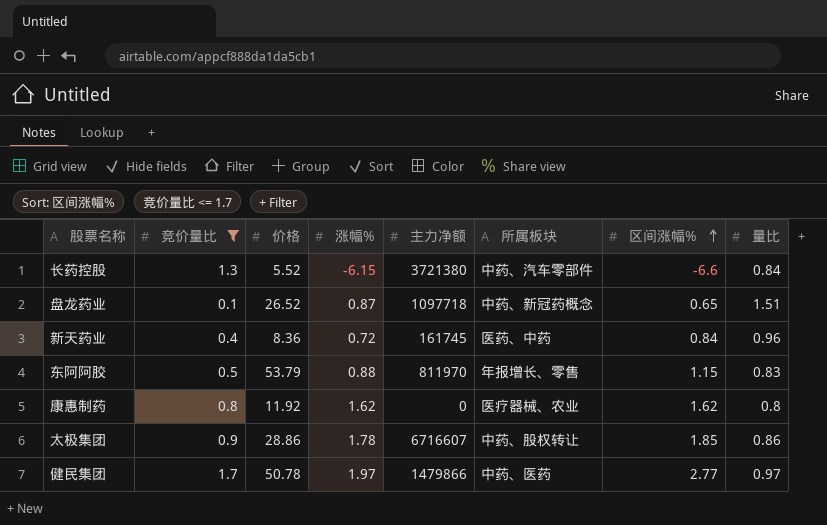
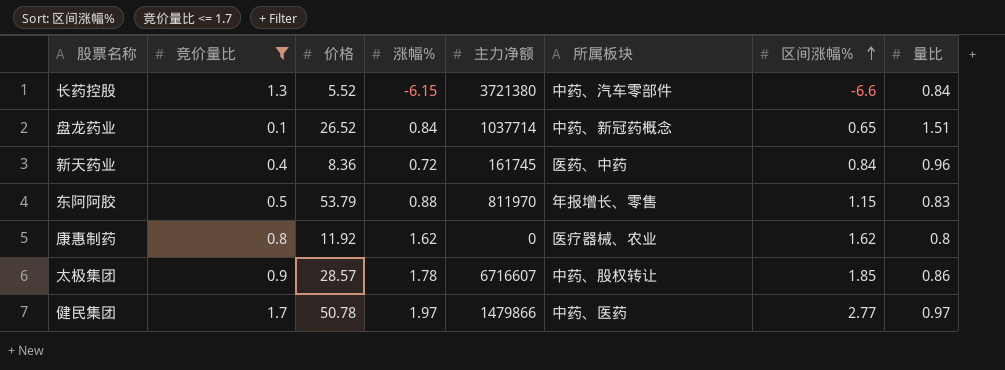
盘龙药业 | 涨幅%: 0.87 -> 0.84
盘龙药业 | 主力净额: 1097718 -> 1037714
太极集团 | 价格: 28.86 -> 28.57

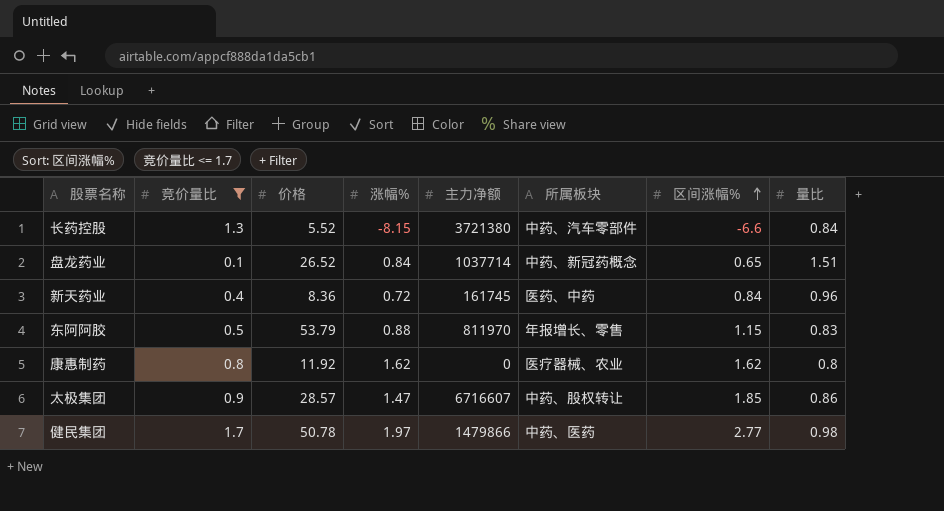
长药控股 | 涨幅%: -6.15 -> -8.15
太极集团 | 涨幅%: 1.78 -> 1.47
健民集团 | 量比: 0.97 -> 0.98

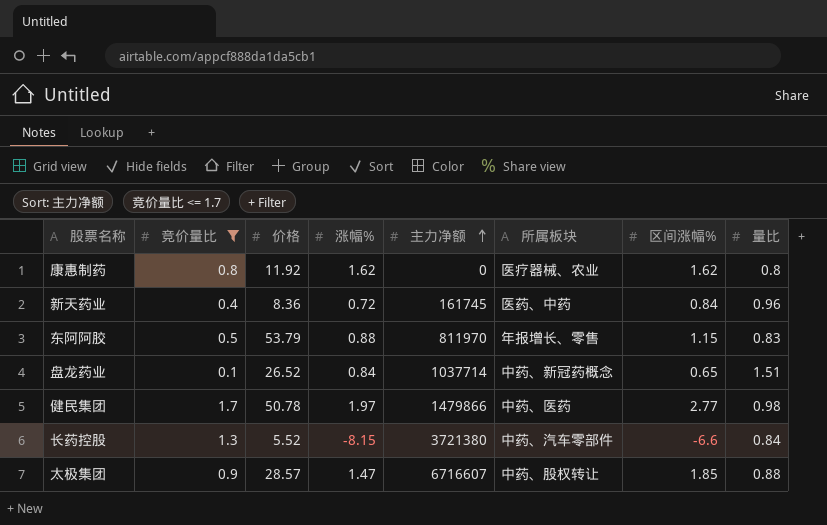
row order: 区间涨幅% ascending -> 主力净额 ascending
太极集团 | 量比: 0.86 -> 0.88

